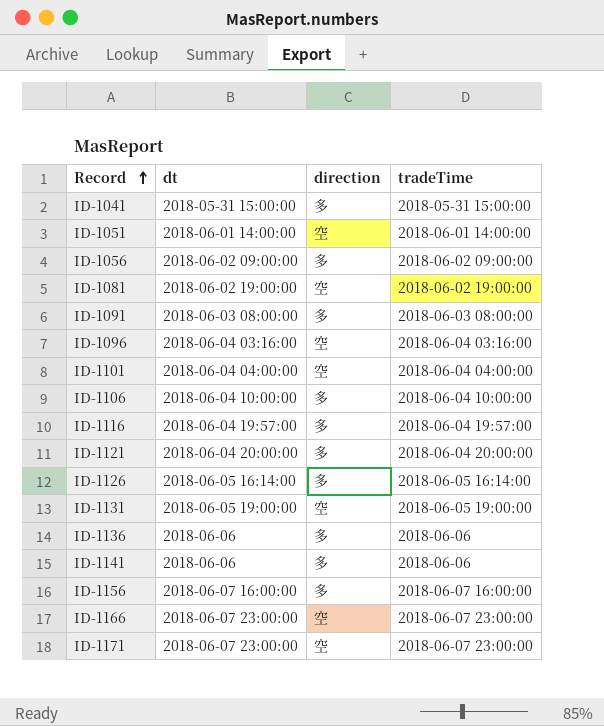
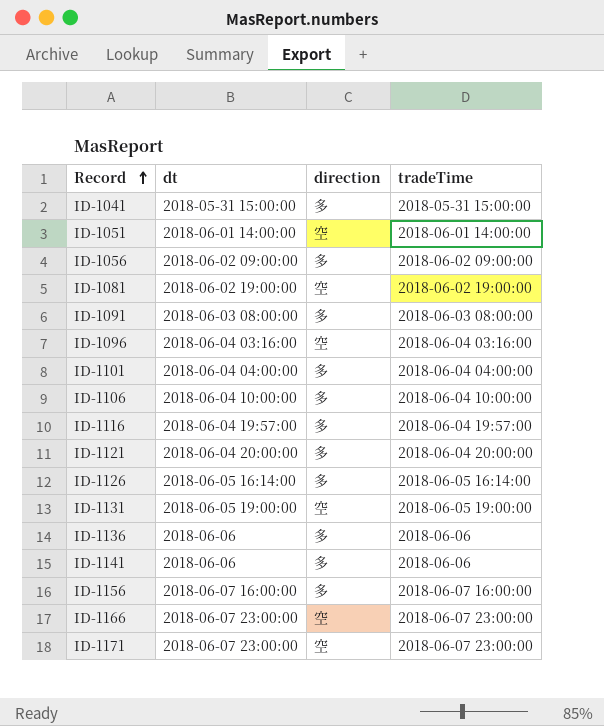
ID-1101 | direction: 空 -> 多

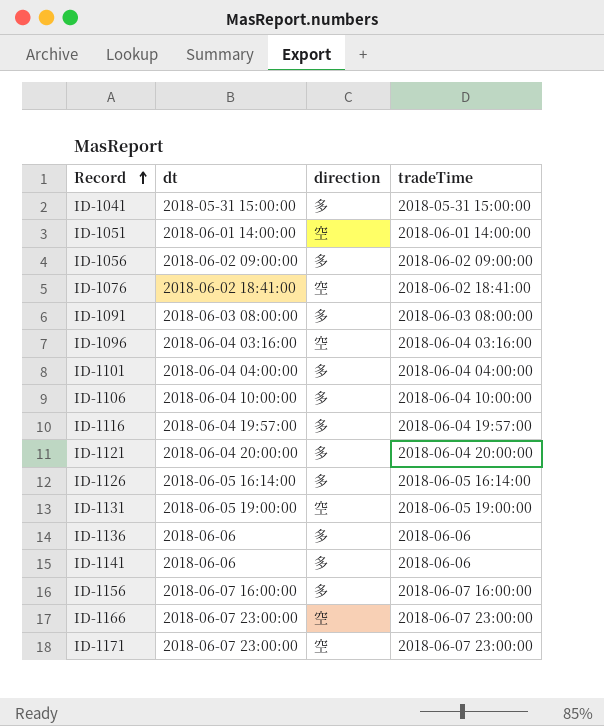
row ID-1081: 2018-06-02 19:00:00 | 空 | 2018-06-02 19:00:00 -> none
row ID-1076: none -> 2018-06-02 18:41:00 | 空 | 2018-06-02 18:41:00

